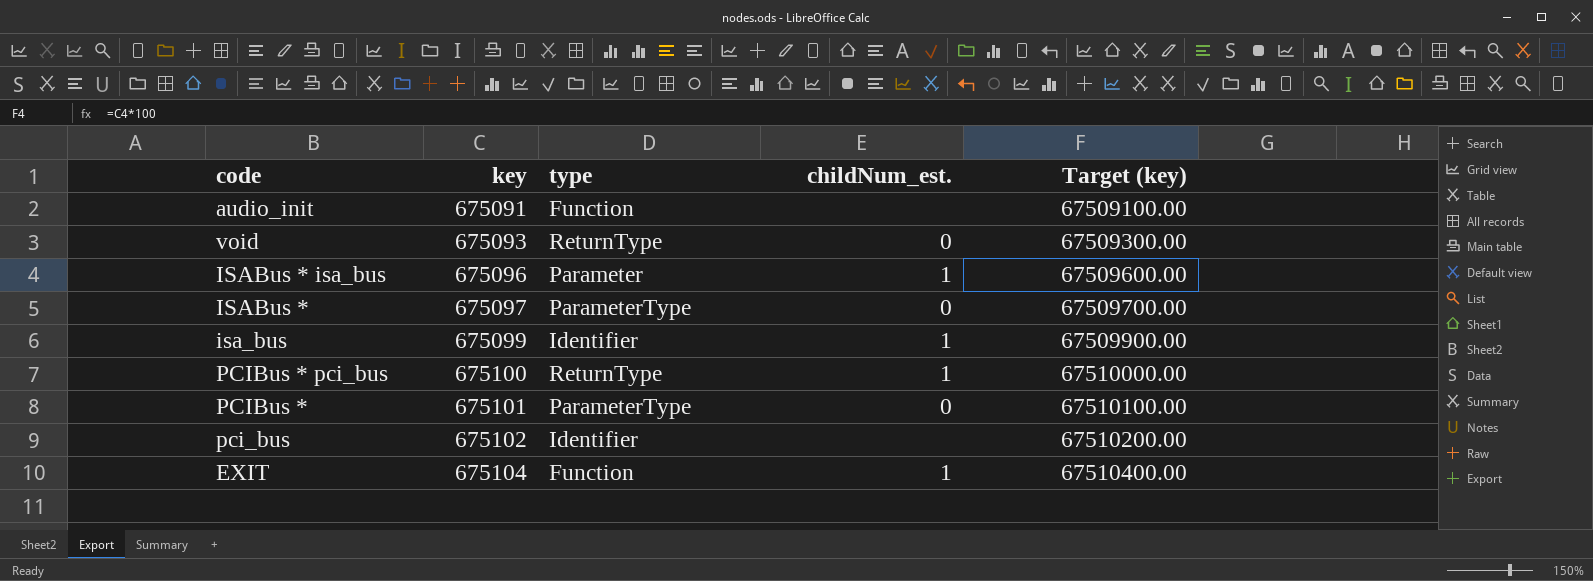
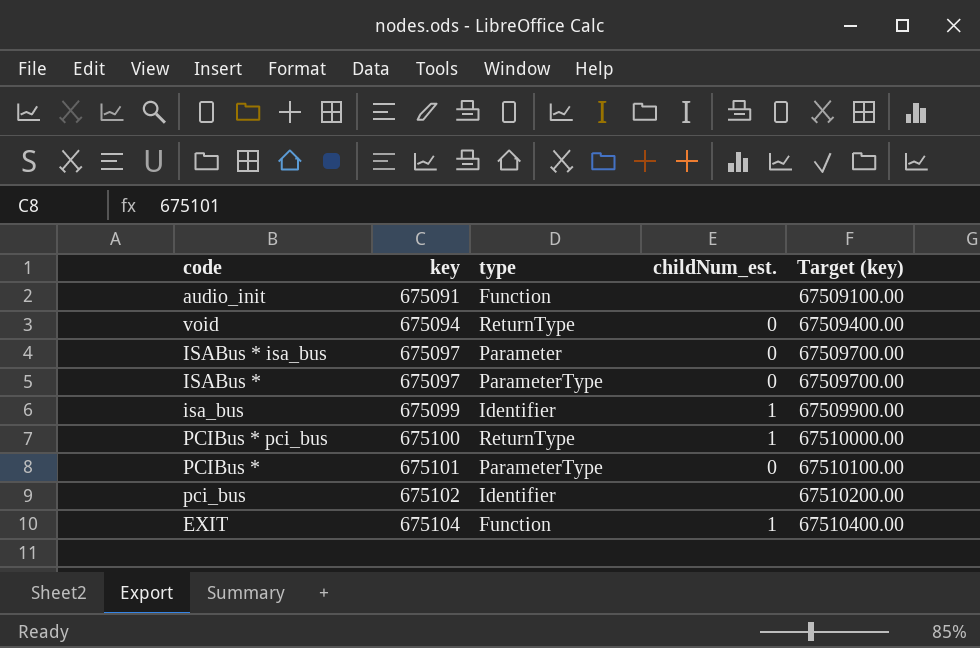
void | key: 675093 -> 675094
void | Target (key): 67509300.00 -> 67509400.00
ISABus * isa_bus | key: 675096 -> 675097
ISABus * isa_bus | childNum_est.: 1 -> 0
ISABus * isa_bus | Target (key): 67509600.00 -> 67509700.00

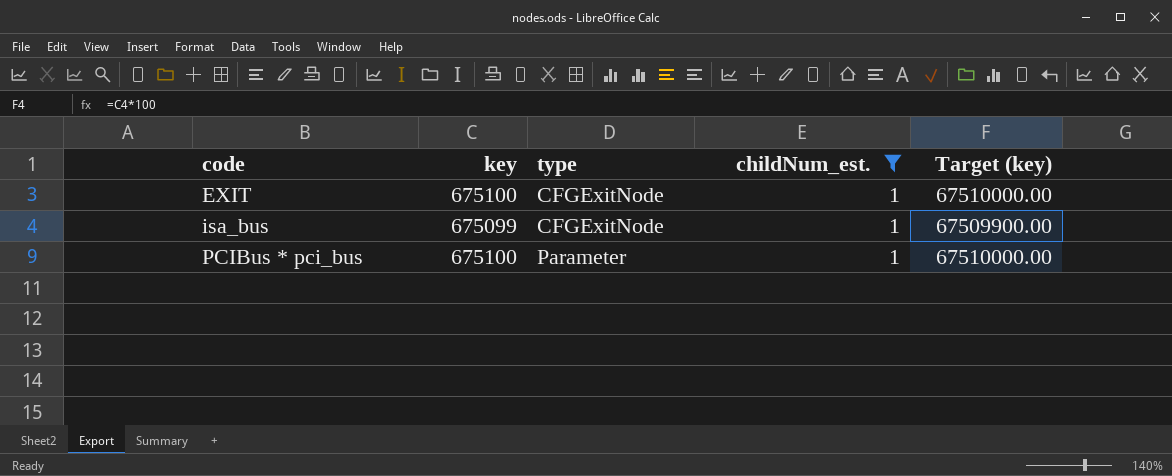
filter: none -> childNum_est. = 1
row order: key ascending -> code ascending
EXIT | key: 675104 -> 675100
EXIT | type: Function -> CFGExitNode
EXIT | Target (key): 67510400.00 -> 67510000.00
isa_bus | type: Identifier -> CFGExitNode
PCIBus * pci_bus | type: ReturnType -> Parameter

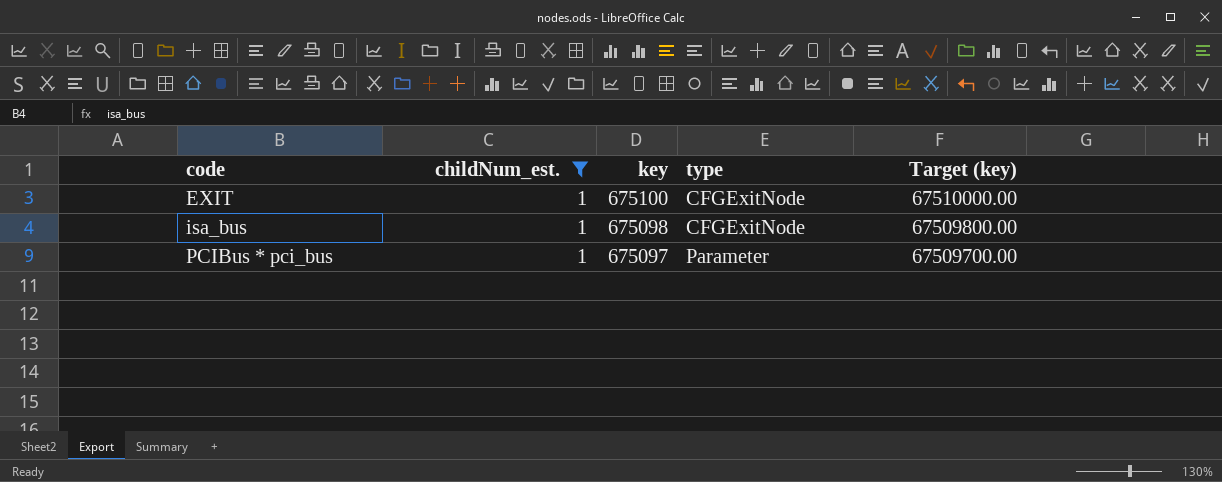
column childNum_est. | position: 4 -> 2
isa_bus | key: 675099 -> 675098
isa_bus | Target (key): 67509900.00 -> 67509800.00
PCIBus * pci_bus | key: 675100 -> 675097
PCIBus * pci_bus | Target (key): 67510000.00 -> 67509700.00

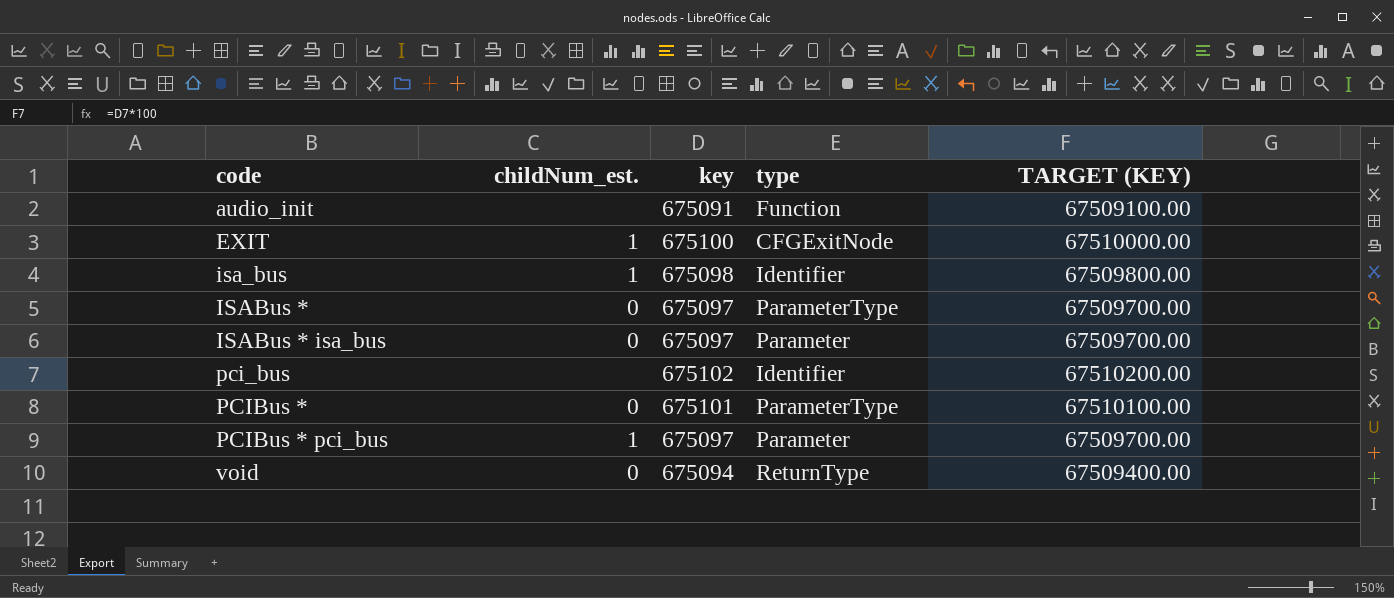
filter: childNum_est. = 1 -> none
column name: Target (key) -> TARGET (KEY)
isa_bus | type: CFGExitNode -> Identifier

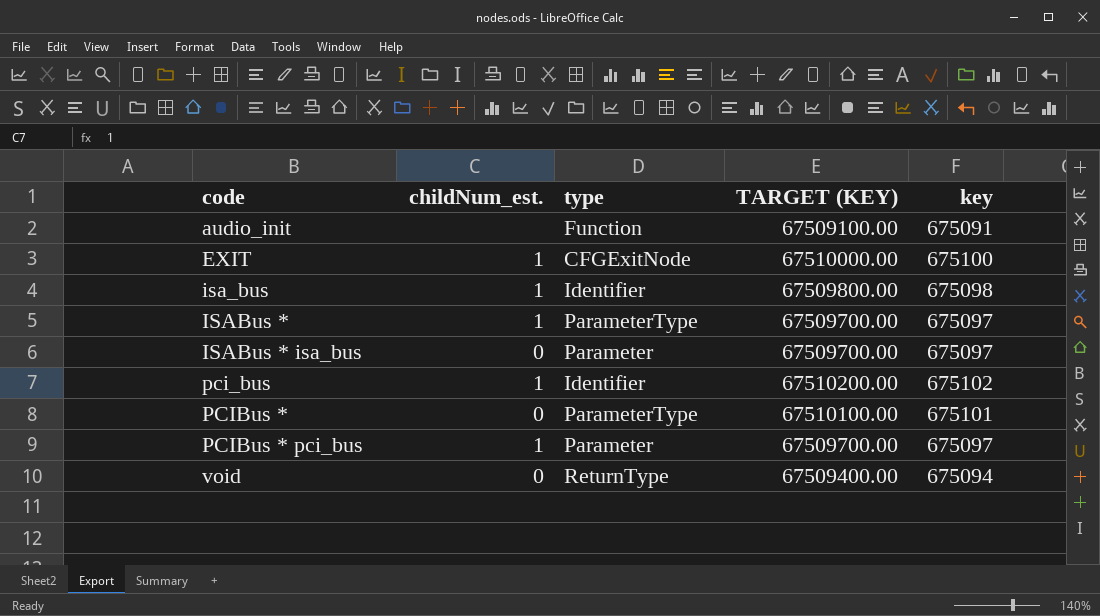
column key | position: 3 -> 5
ISABus * | childNum_est.: 0 -> 1
pci_bus | childNum_est.: none -> 1

